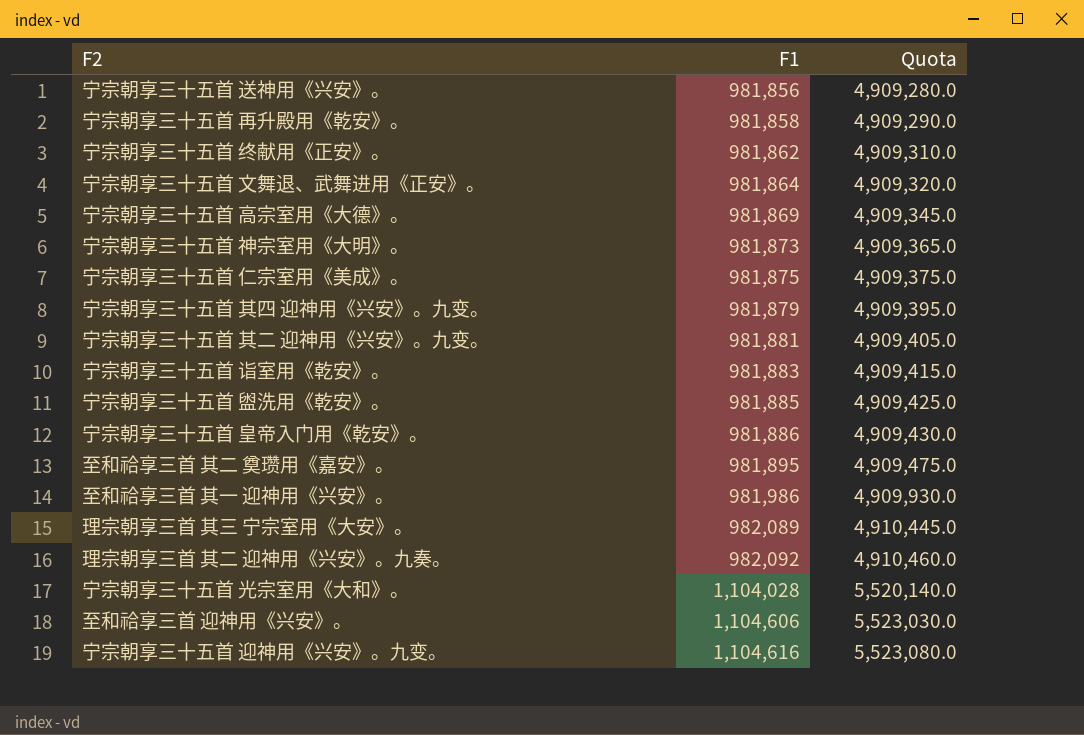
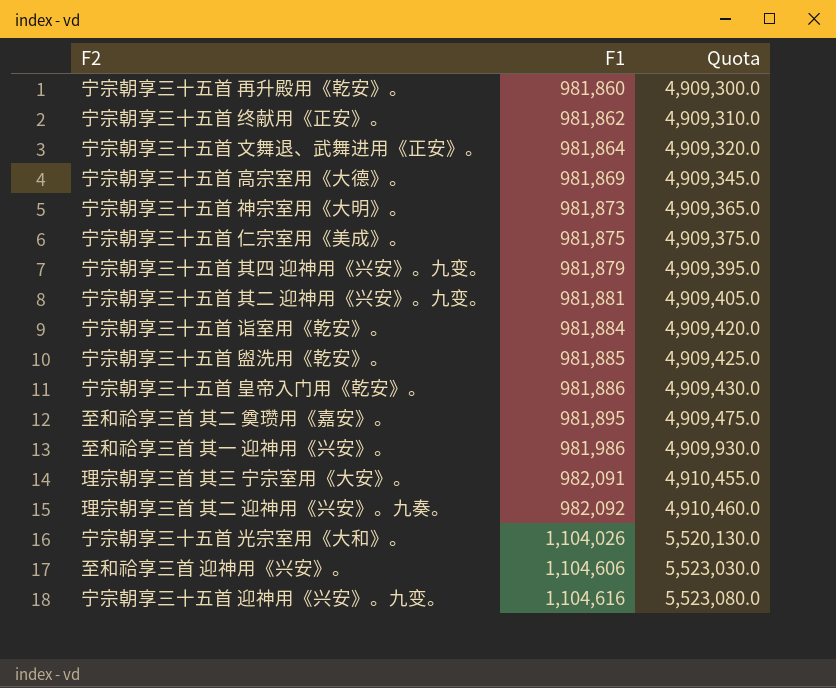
row 宁宗朝享三十五首 送神用《兴安》。: 981,856 | 4,909,280.0 -> none
宁宗朝享三十五首 再升殿用《乾安》。 | F1: 981,858 -> 981,860
宁宗朝享三十五首 再升殿用《乾安》。 | Quota: 4,909,290.0 -> 4,909,300.0
宁宗朝享三十五首 诣室用《乾安》。 | F1: 981,883 -> 981,884
宁宗朝享三十五首 诣室用《乾安》。 | Quota: 4,909,415.0 -> 4,909,420.0
理宗朝享三首 其三 宁宗室用《大安》。 | F1: 982,089 -> 982,091
理宗朝享三首 其三 宁宗室用《大安》。 | Quota: 4,910,445.0 -> 4,910,455.0
宁宗朝享三十五首 光宗室用《大和》。 | F1: 1,104,028 -> 1,104,026
宁宗朝享三十五首 光宗室用《大和》。 | Quota: 5,520,140.0 -> 5,520,130.0

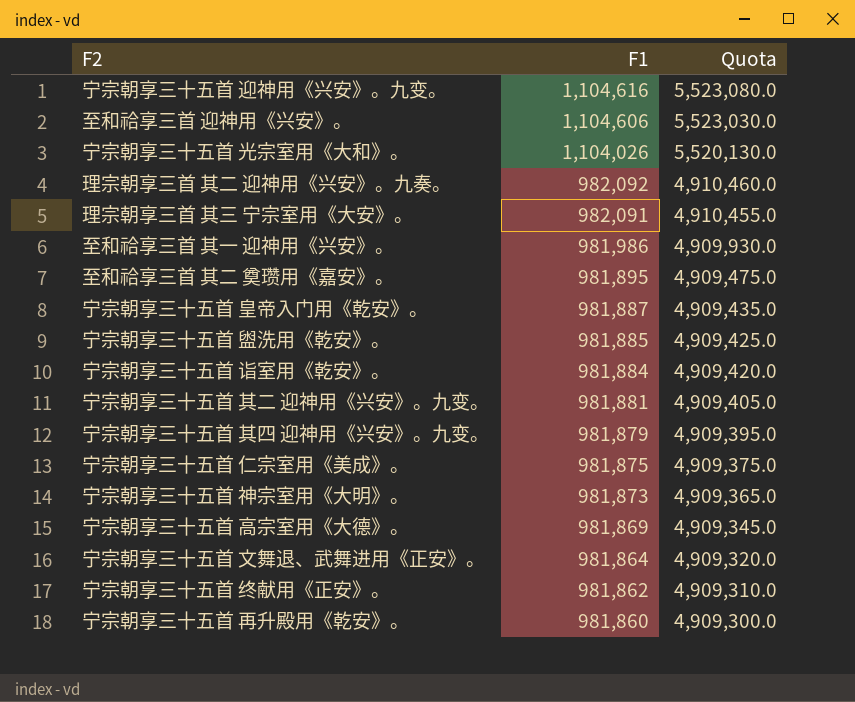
row order: F1 ascending -> F1 descending
宁宗朝享三十五首 皇帝入门用《乾安》。 | F1: 981,886 -> 981,887
宁宗朝享三十五首 皇帝入门用《乾安》。 | Quota: 4,909,430.0 -> 4,909,435.0

